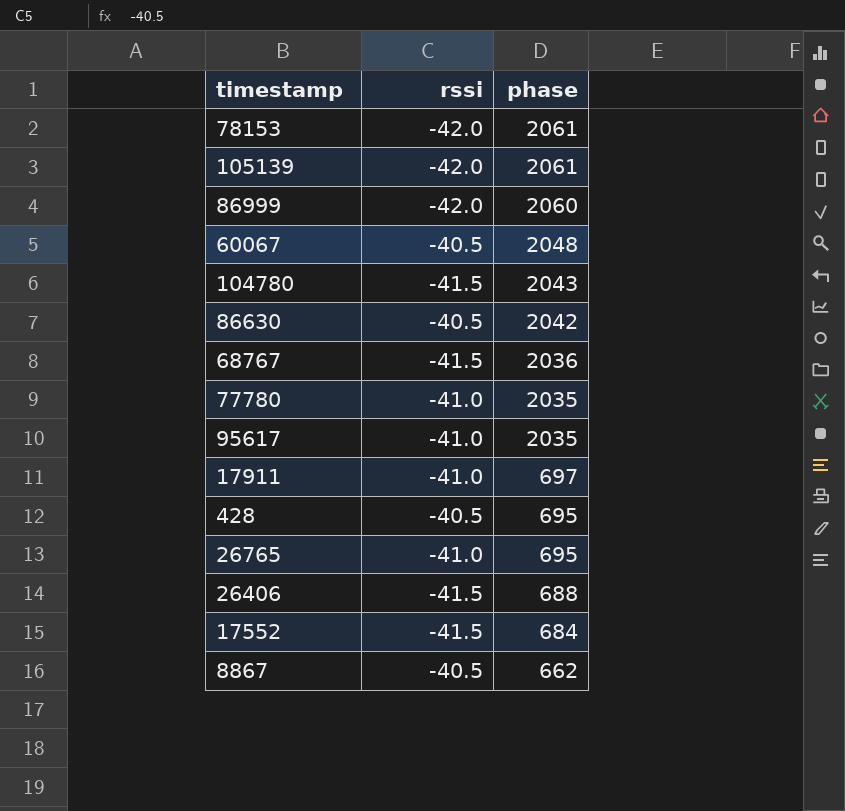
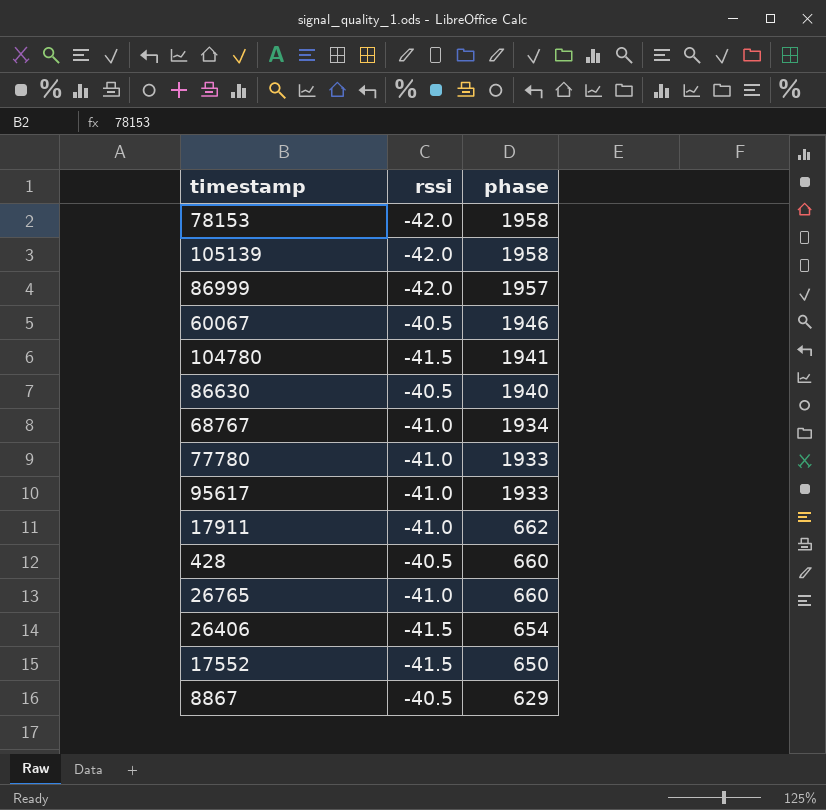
78153 | phase: 2061 -> 1958
105139 | phase: 2061 -> 1958
86999 | phase: 2060 -> 1957
60067 | phase: 2048 -> 1946
104780 | phase: 2043 -> 1941
86630 | phase: 2042 -> 1940
68767 | rssi: -41.5 -> -41.0
68767 | phase: 2036 -> 1934
77780 | phase: 2035 -> 1933
95617 | phase: 2035 -> 1933
17911 | phase: 697 -> 662
428 | phase: 695 -> 660
26765 | phase: 695 -> 660
26406 | phase: 688 -> 654
17552 | phase: 684 -> 650
8867 | phase: 662 -> 629

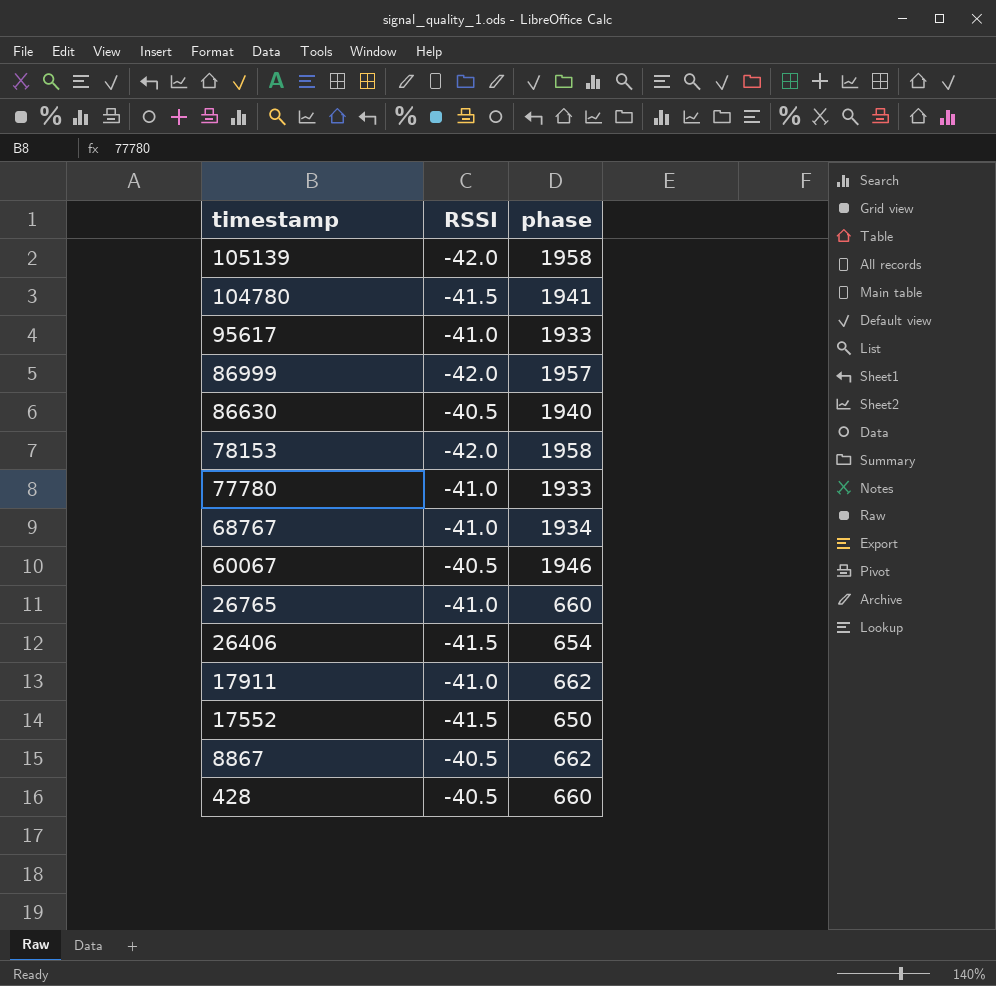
row order: phase descending -> timestamp descending
column name: rssi -> RSSI
8867 | phase: 629 -> 662

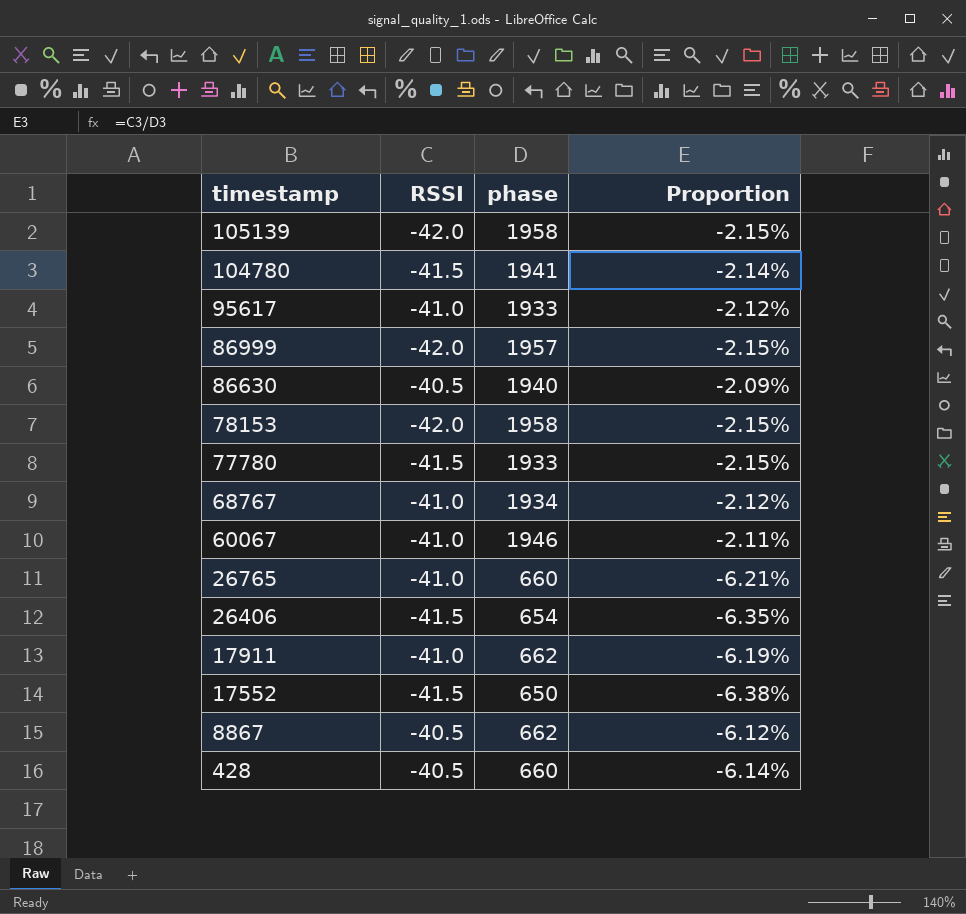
column Proportion | formula: none -> [RSSI] / [phase]
77780 | RSSI: -41.0 -> -41.5
60067 | RSSI: -40.5 -> -41.0

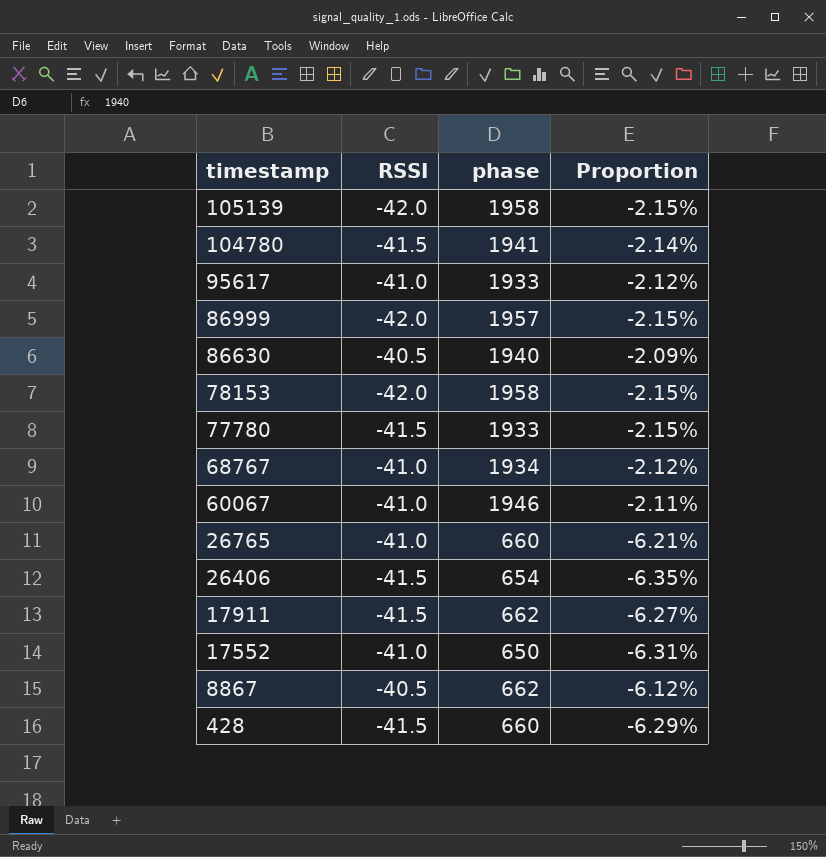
17911 | RSSI: -41.0 -> -41.5
17911 | Proportion: -6.19% -> -6.27%
17552 | RSSI: -41.5 -> -41.0
17552 | Proportion: -6.38% -> -6.31%
428 | RSSI: -40.5 -> -41.5
428 | Proportion: -6.14% -> -6.29%

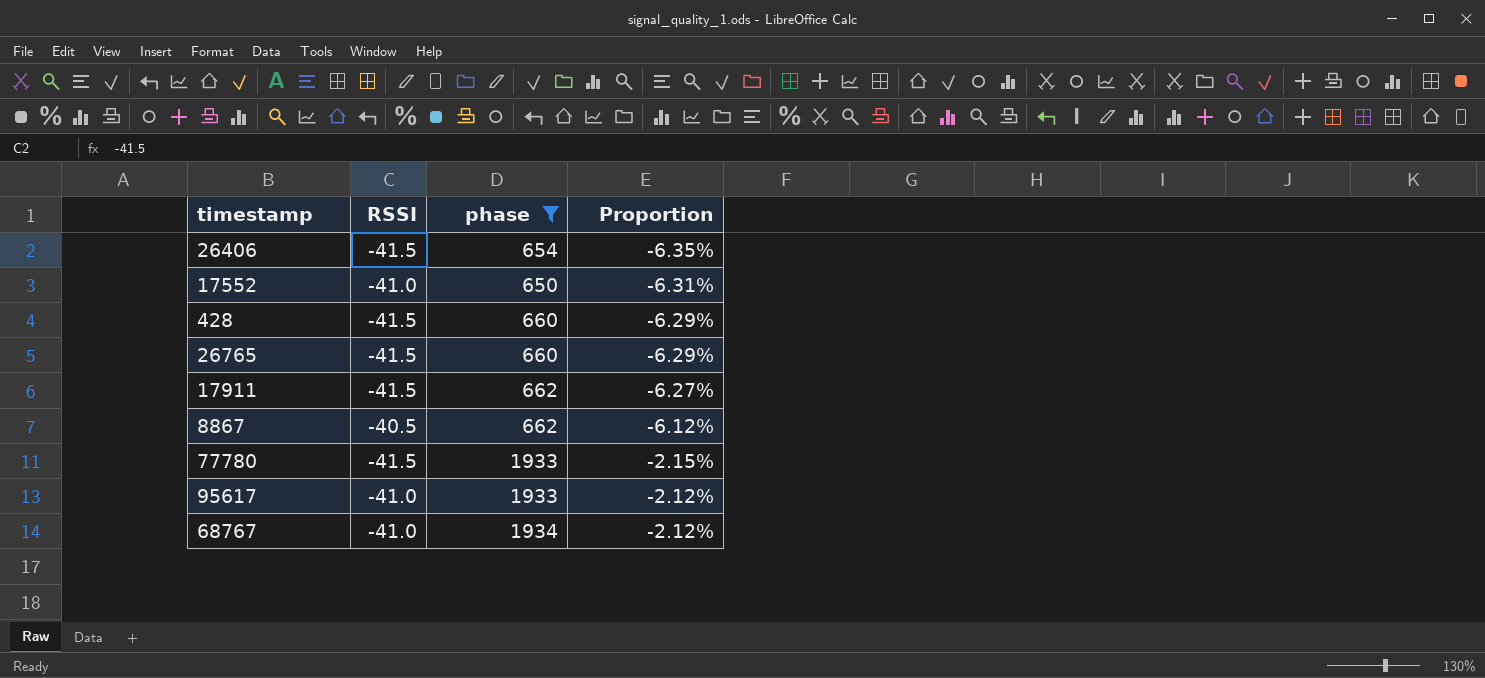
filter: none -> phase <= 1934
row order: timestamp descending -> Proportion ascending
26765 | RSSI: -41.0 -> -41.5
26765 | Proportion: -6.21% -> -6.29%

